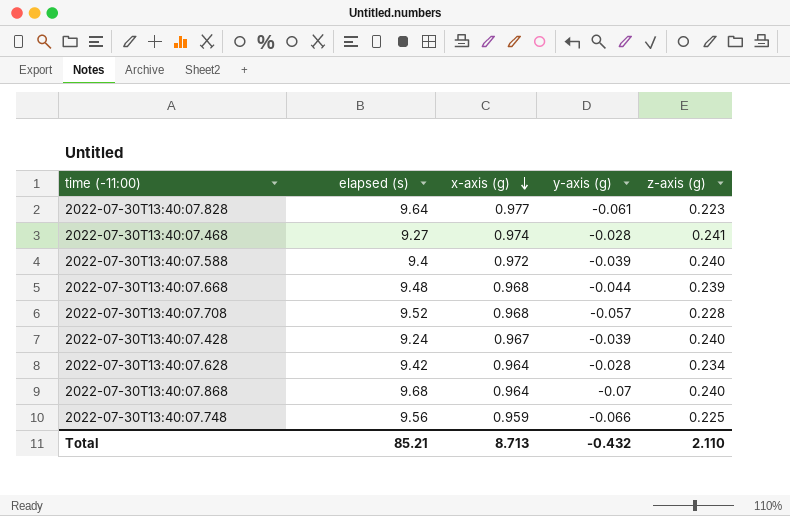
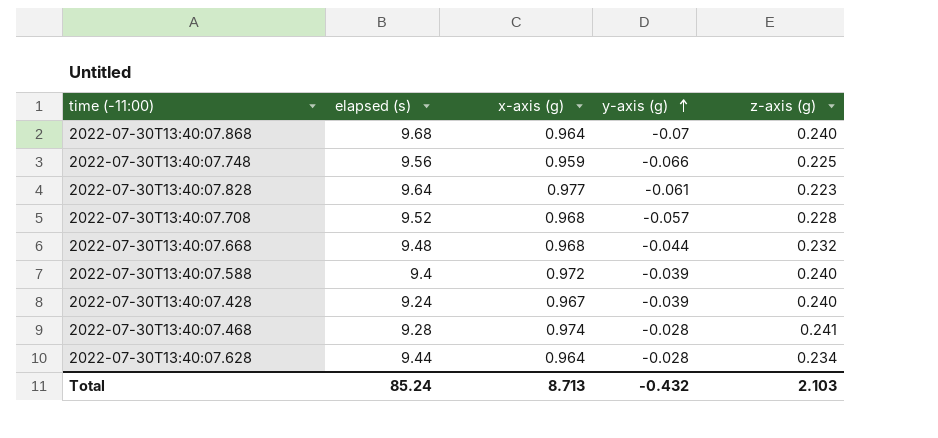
row order: x-axis (g) descending -> y-axis (g) ascending
2022-07-30T13:40:07.668 | z-axis (g): 0.239 -> 0.232
2022-07-30T13:40:07.468 | elapsed (s): 9.27 -> 9.28
2022-07-30T13:40:07.628 | elapsed (s): 9.42 -> 9.44
Total | elapsed (s): 85.21 -> 85.24
Total | z-axis (g): 2.110 -> 2.103

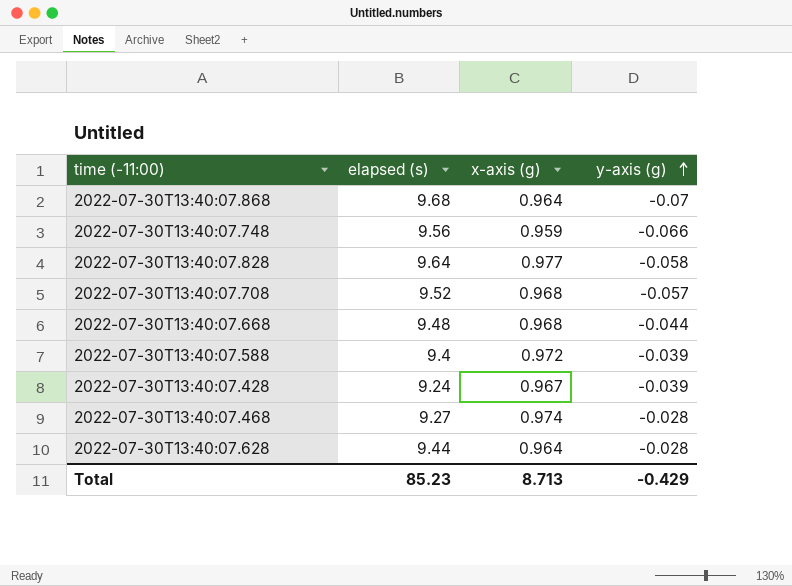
column z-axis (g) | position: 5 -> none
2022-07-30T13:40:07.828 | y-axis (g): -0.061 -> -0.058
2022-07-30T13:40:07.468 | elapsed (s): 9.28 -> 9.27
Total | elapsed (s): 85.24 -> 85.23
Total | y-axis (g): -0.432 -> -0.429

